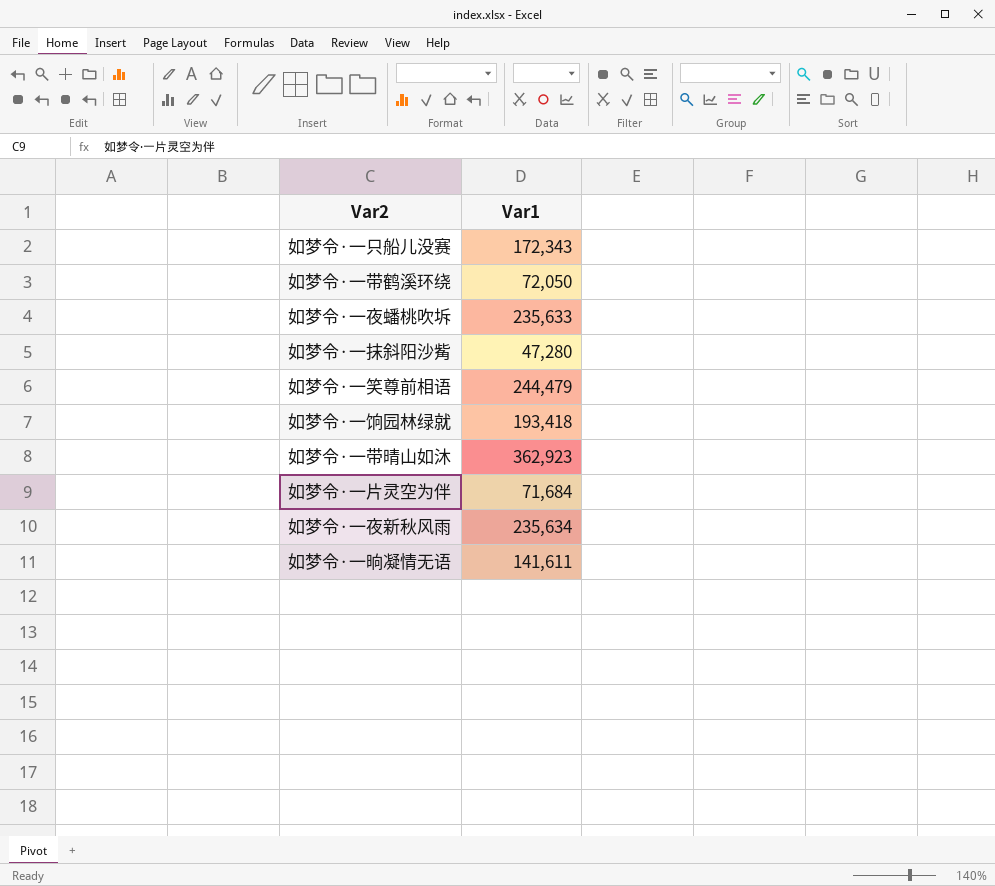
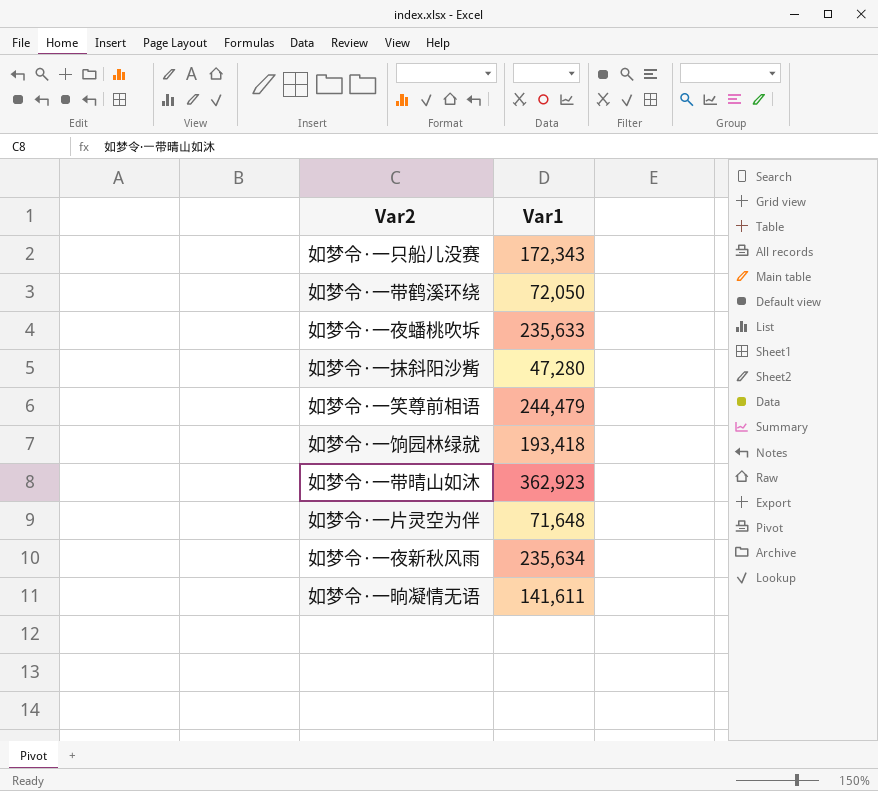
如梦令·一片灵空为伴 | Var1: 71,684 -> 71,648

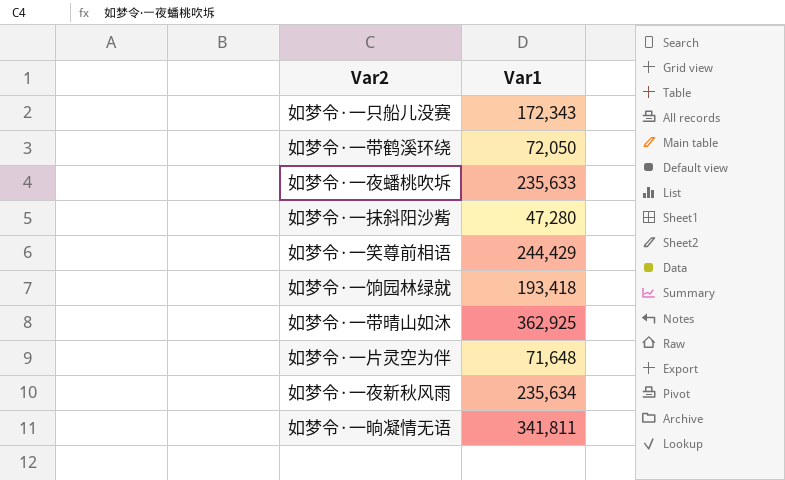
如梦令·一笑尊前相语 | Var1: 244,479 -> 244,429
如梦令·一带晴山如沐 | Var1: 362,923 -> 362,925
如梦令·一晌凝情无语 | Var1: 141,611 -> 341,811

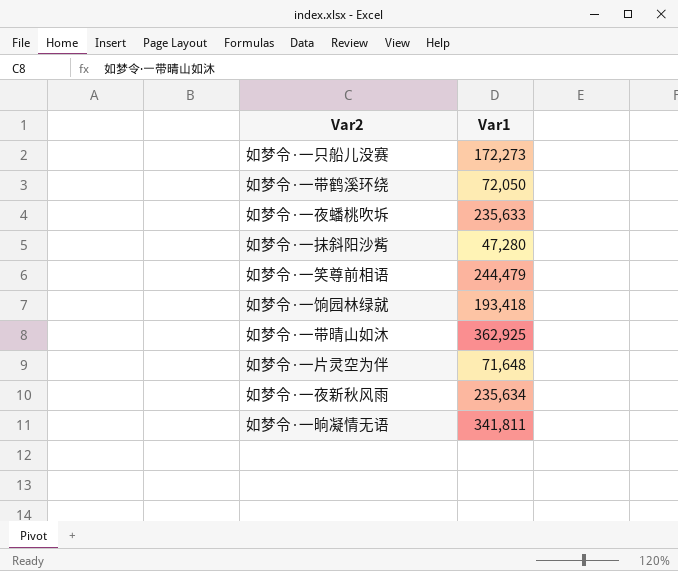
如梦令·一只船儿没赛 | Var1: 172,343 -> 172,273
如梦令·一笑尊前相语 | Var1: 244,429 -> 244,479

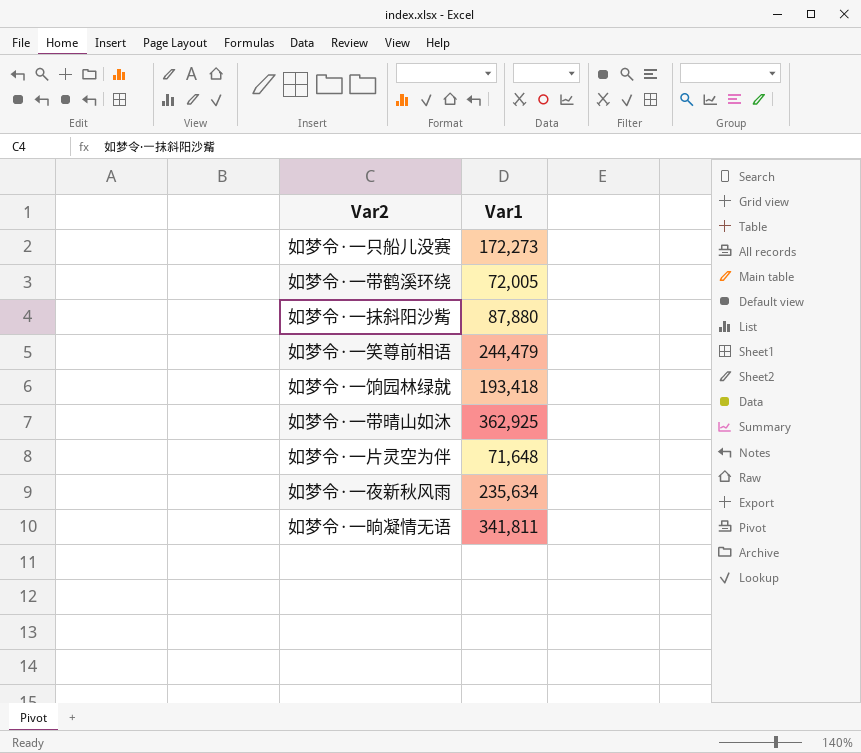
row 如梦令·一夜蟠桃吹坼: 235,633 -> none
如梦令·一带鹤溪环绕 | Var1: 72,050 -> 72,005
如梦令·一抹斜阳沙觜 | Var1: 47,280 -> 87,880

